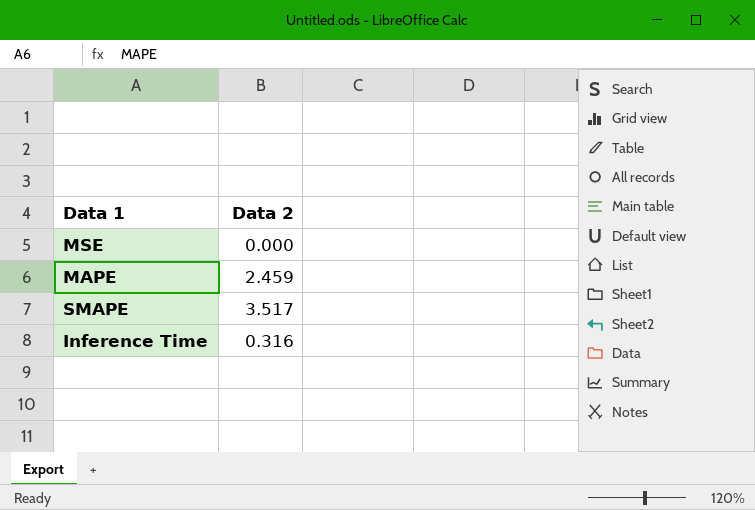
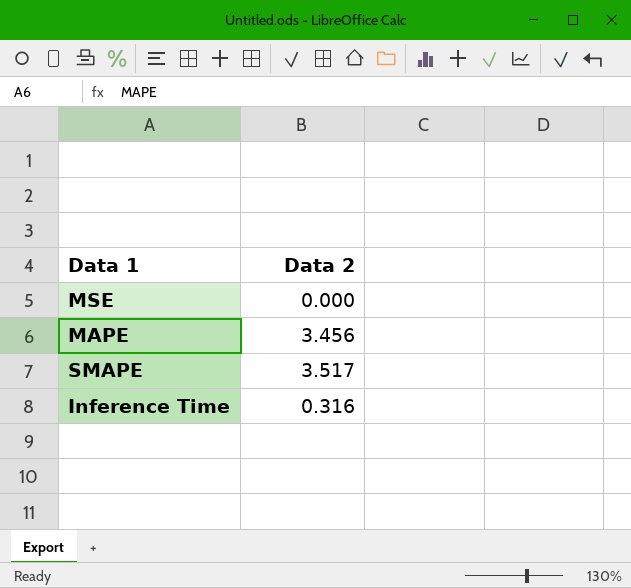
MAPE | Data 2: 2.459 -> 3.456

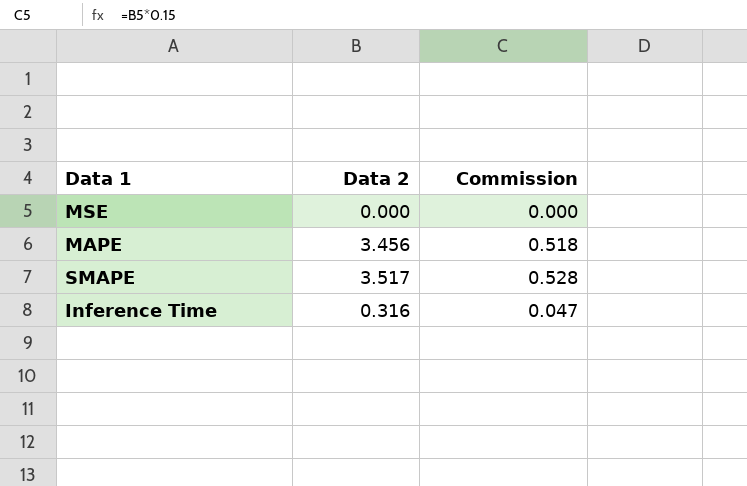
column Commission | formula: none -> [Data 2] * 0.15

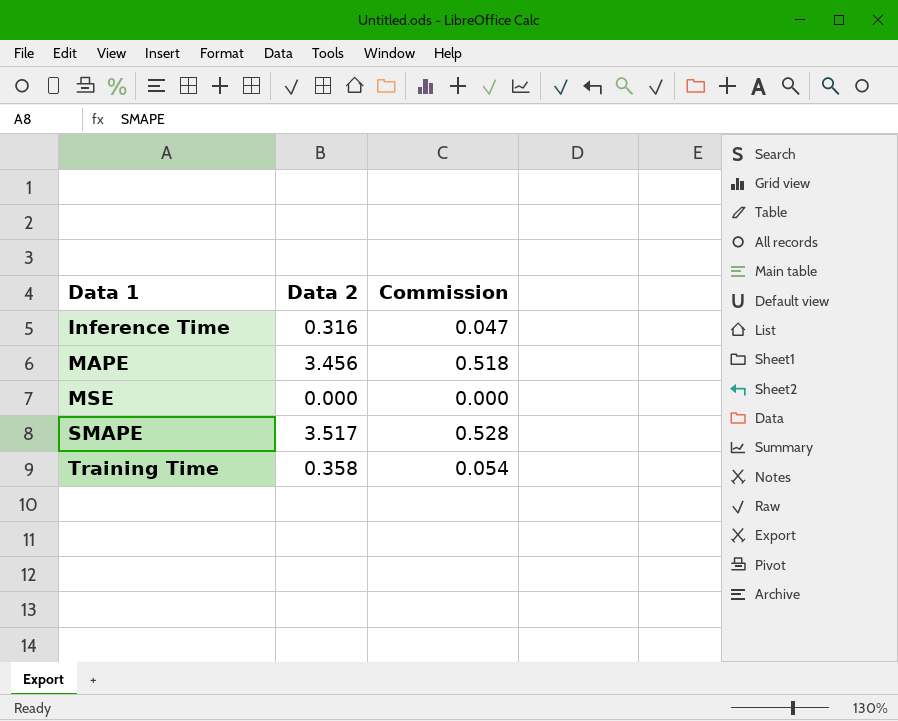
row order: none -> Data 1 ascending
row Training Time: none -> 0.358 | 0.054

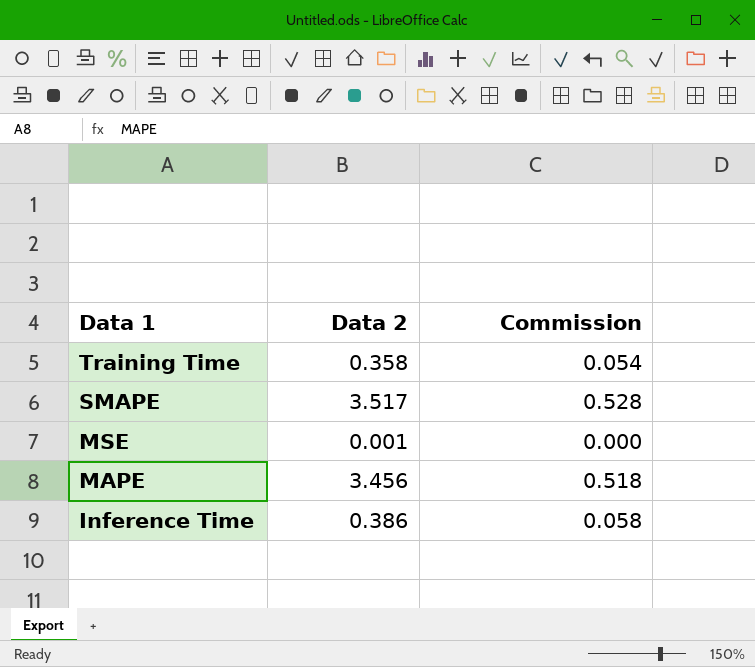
row order: Data 1 ascending -> Data 1 descending
MSE | Data 2: 0.000 -> 0.001
Inference Time | Data 2: 0.316 -> 0.386
Inference Time | Commission: 0.047 -> 0.058

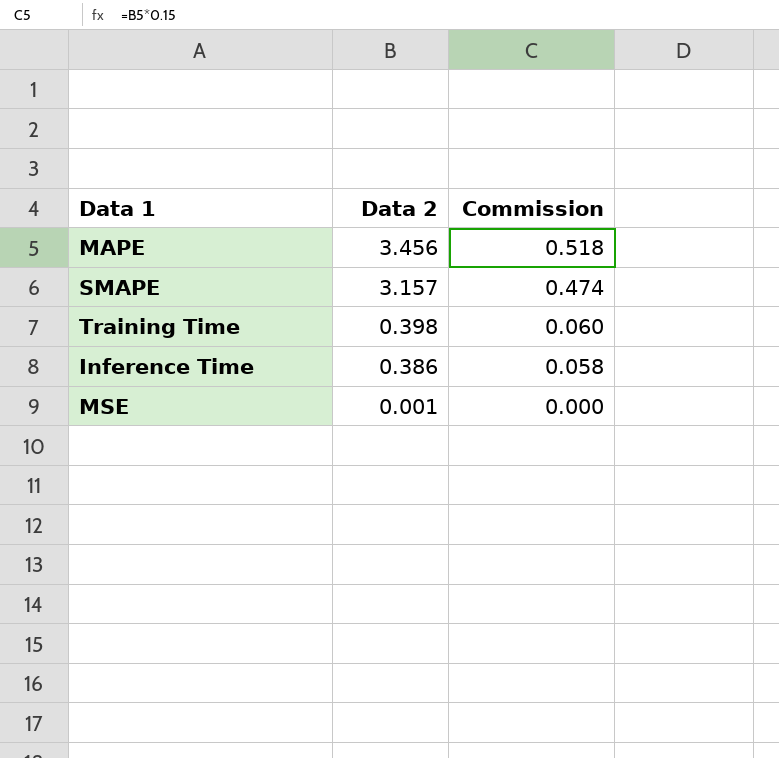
row order: Data 1 descending -> Data 2 descending
SMAPE | Data 2: 3.517 -> 3.157
SMAPE | Commission: 0.528 -> 0.474
Training Time | Data 2: 0.358 -> 0.398
Training Time | Commission: 0.054 -> 0.060

